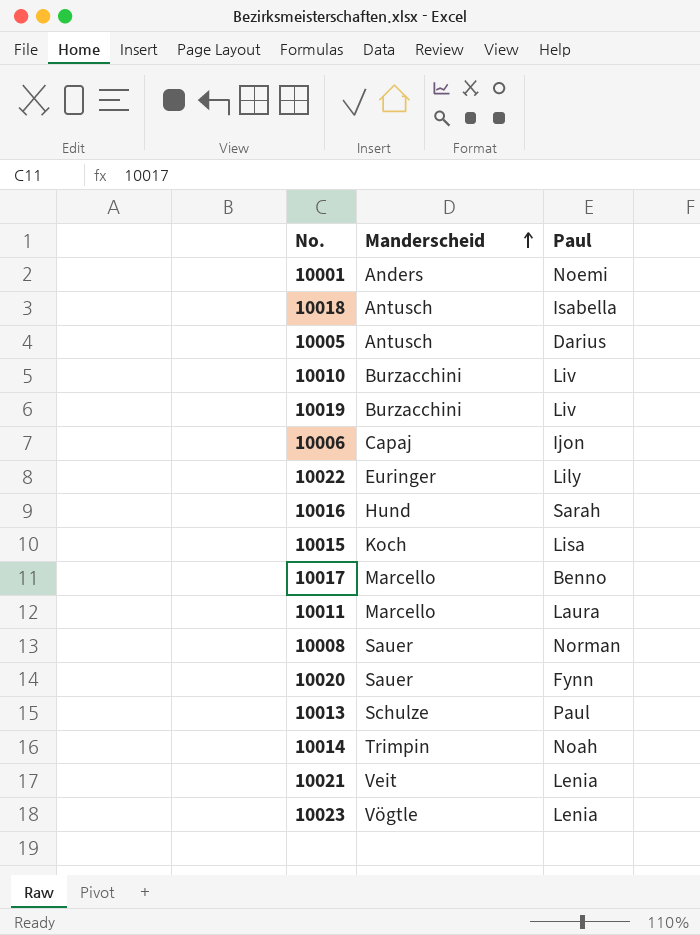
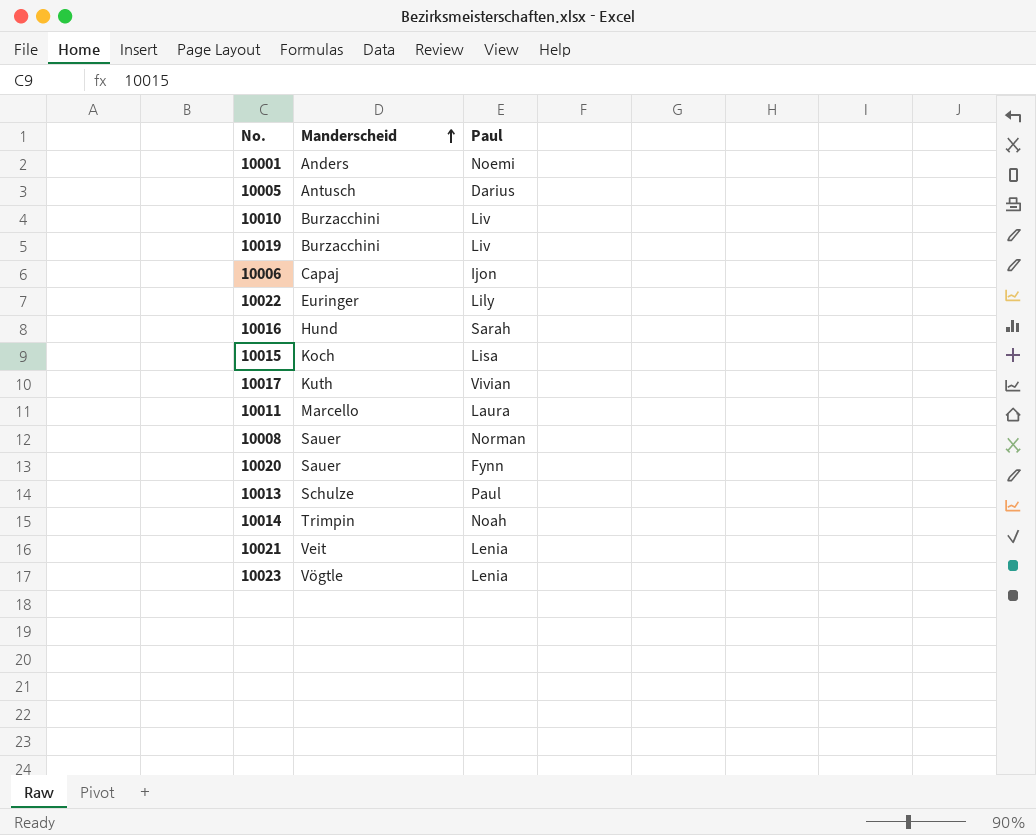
row 10018: Antusch | Isabella -> none
10017 | Manderscheid: Marcello -> Kuth
10017 | Paul: Benno -> Vivian

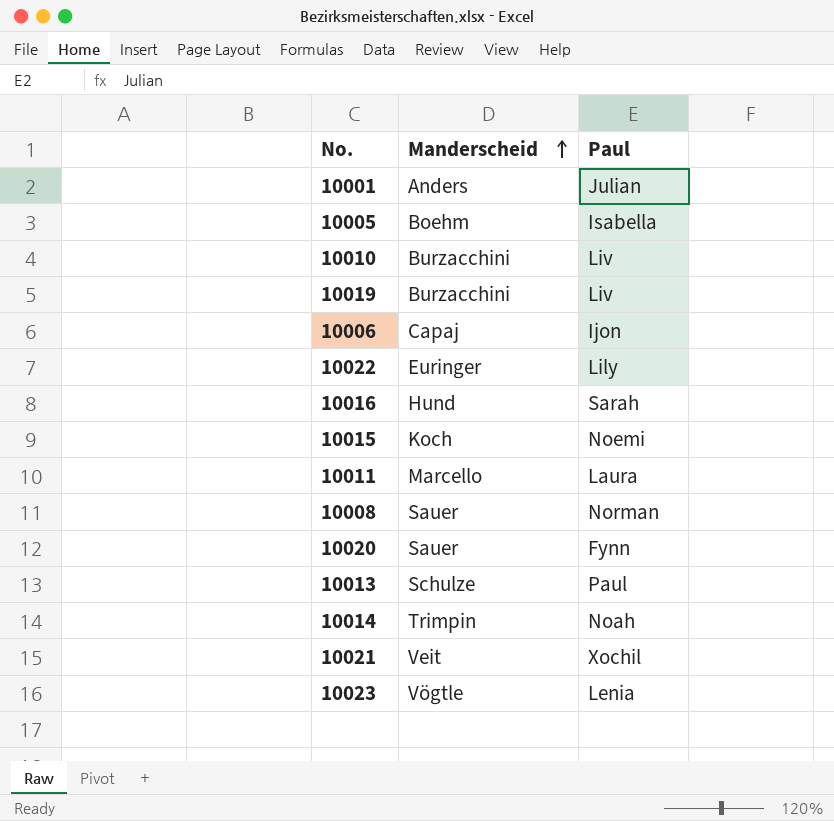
row 10017: Kuth | Vivian -> none
10001 | Paul: Noemi -> Julian
10005 | Manderscheid: Antusch -> Boehm
10005 | Paul: Darius -> Isabella
10015 | Paul: Lisa -> Noemi
10021 | Paul: Lenia -> Xochil

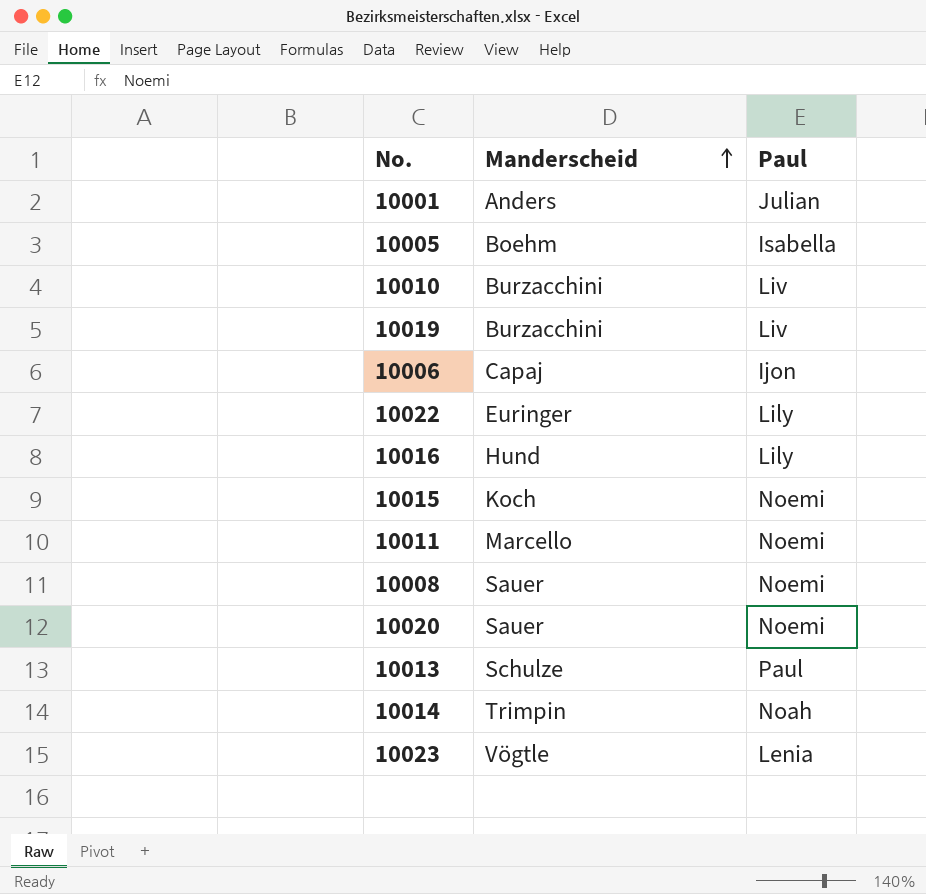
row 10021: Veit | Xochil -> none
10016 | Paul: Sarah -> Lily
10011 | Paul: Laura -> Noemi
10008 | Paul: Norman -> Noemi
10020 | Paul: Fynn -> Noemi

